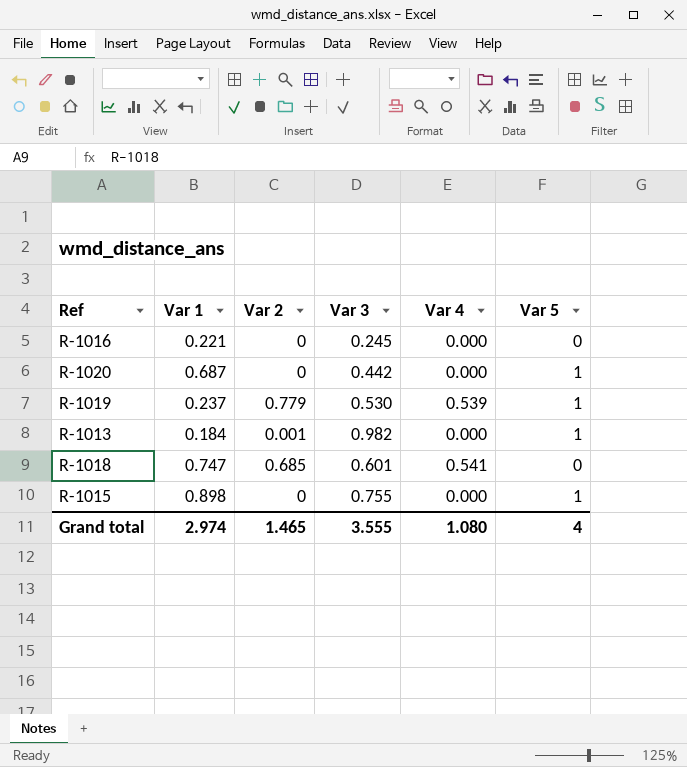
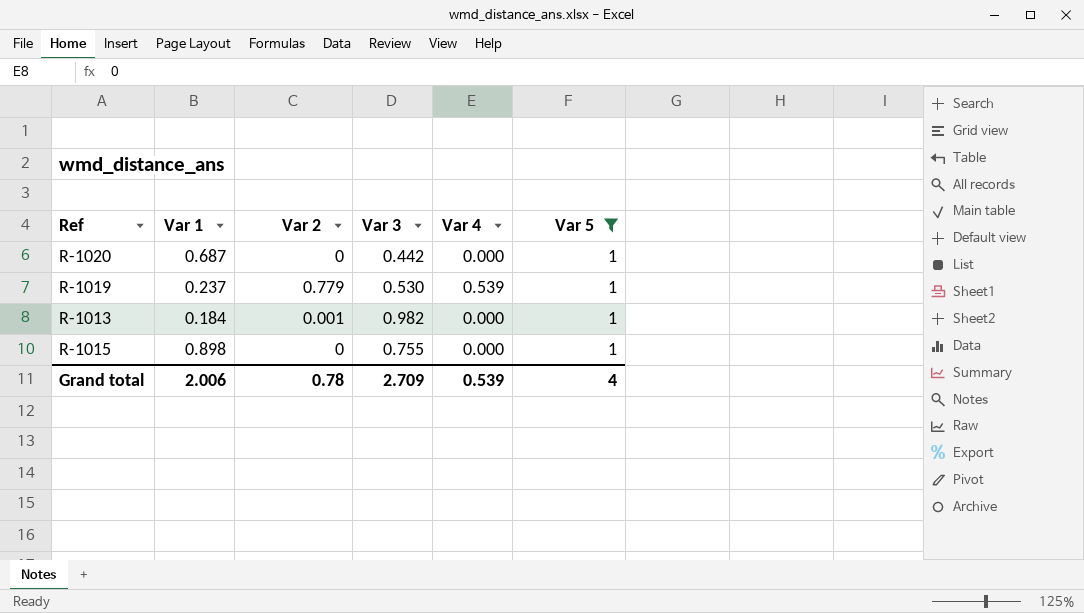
filter: none -> Var 5 = 1
Grand total | Var 1: 2.974 -> 2.006
Grand total | Var 2: 1.465 -> 0.78
Grand total | Var 3: 3.555 -> 2.709
Grand total | Var 4: 1.080 -> 0.539

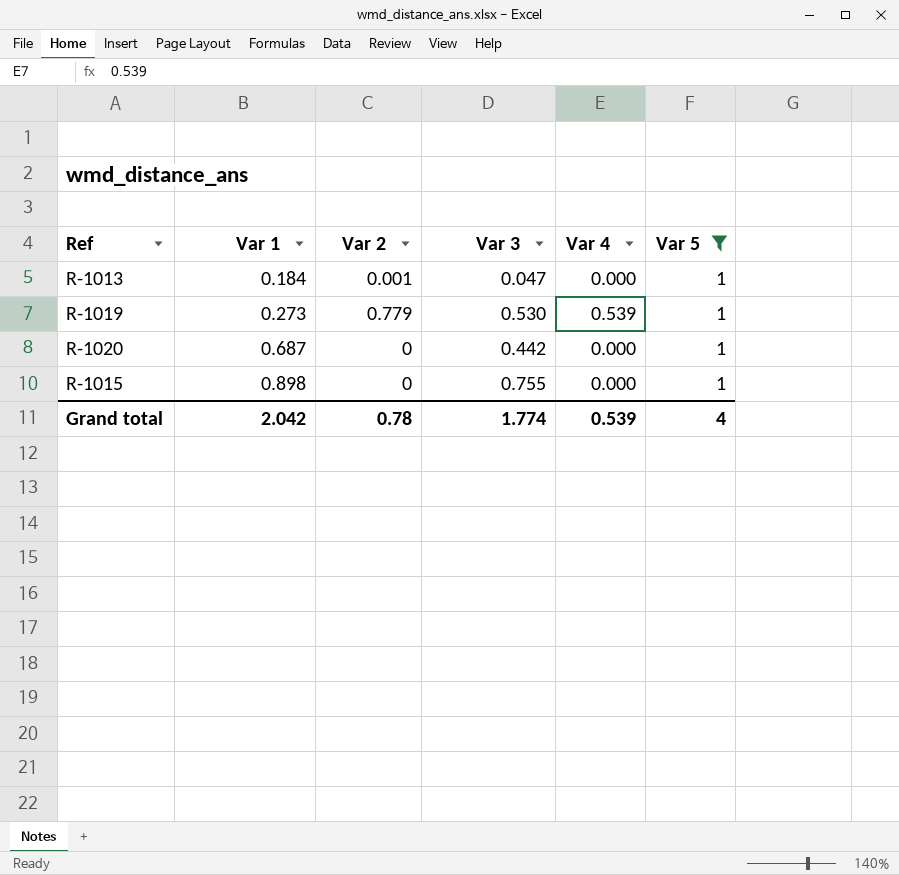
row order: none -> Var 1 ascending
R-1013 | Var 3: 0.982 -> 0.047
R-1019 | Var 1: 0.237 -> 0.273
Grand total | Var 1: 2.006 -> 2.042
Grand total | Var 3: 2.709 -> 1.774

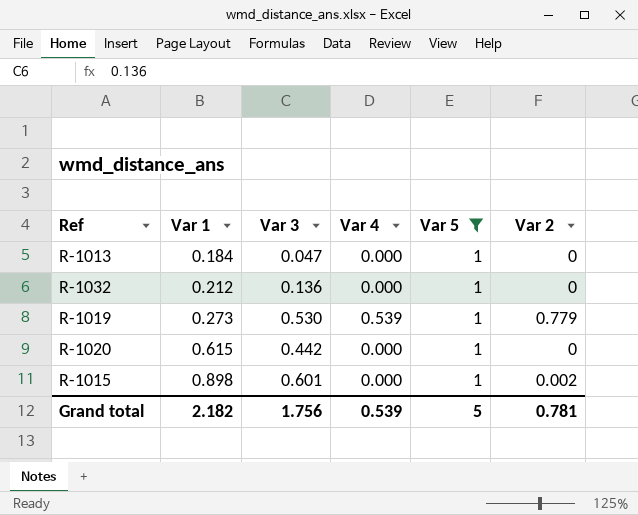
column Var 2 | position: 3 -> 6
R-1013 | Var 2: 0.001 -> 0
row R-1032: none -> 0.212 | 0.136 | 0.000 | 1 | 0
R-1020 | Var 1: 0.687 -> 0.615
R-1015 | Var 3: 0.755 -> 0.601
R-1015 | Var 2: 0 -> 0.002
Grand total | Var 1: 2.042 -> 2.182
Grand total | Var 3: 1.774 -> 1.756
Grand total | Var 5: 4 -> 5
Grand total | Var 2: 0.78 -> 0.781

